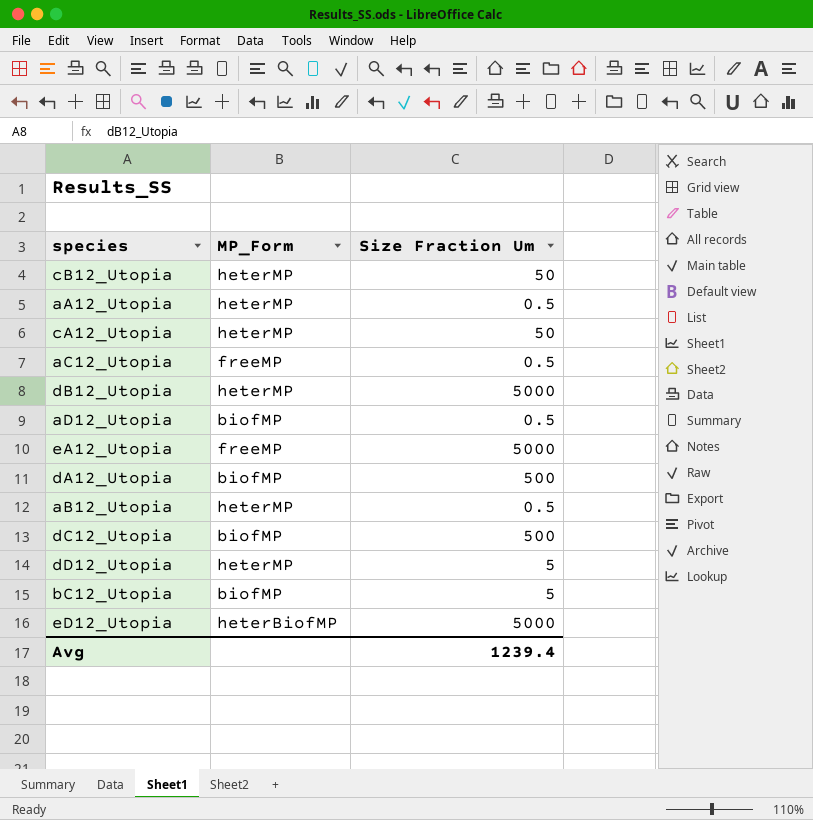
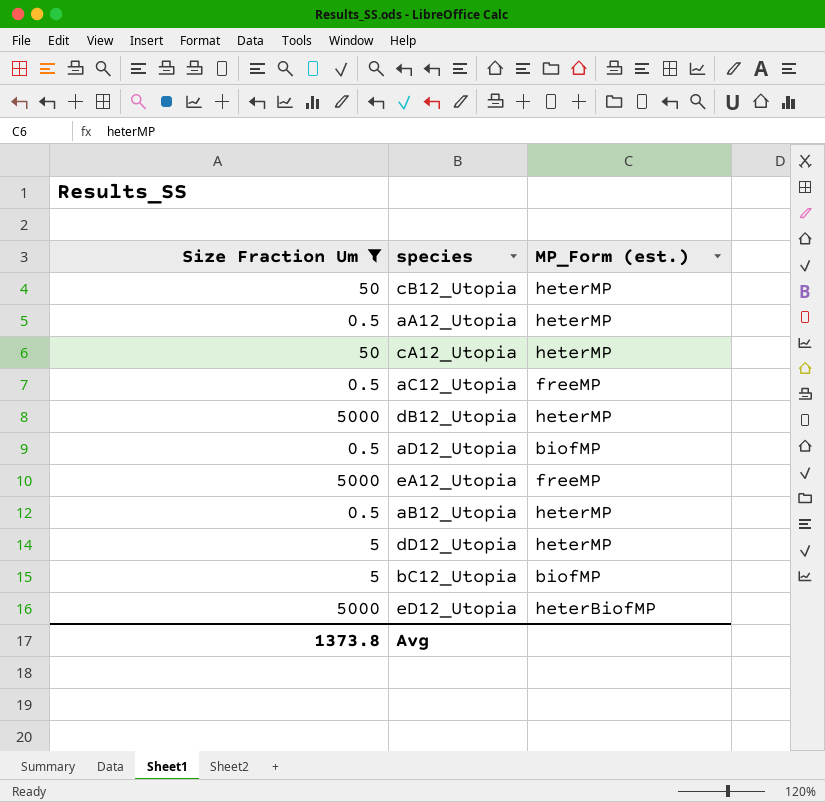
filter: none -> Size Fraction Um != 500
column Size Fraction Um | position: 3 -> 1
column name: MP_Form -> MP_Form (est.)
Avg | Size Fraction Um: 1239.4 -> 1373.8

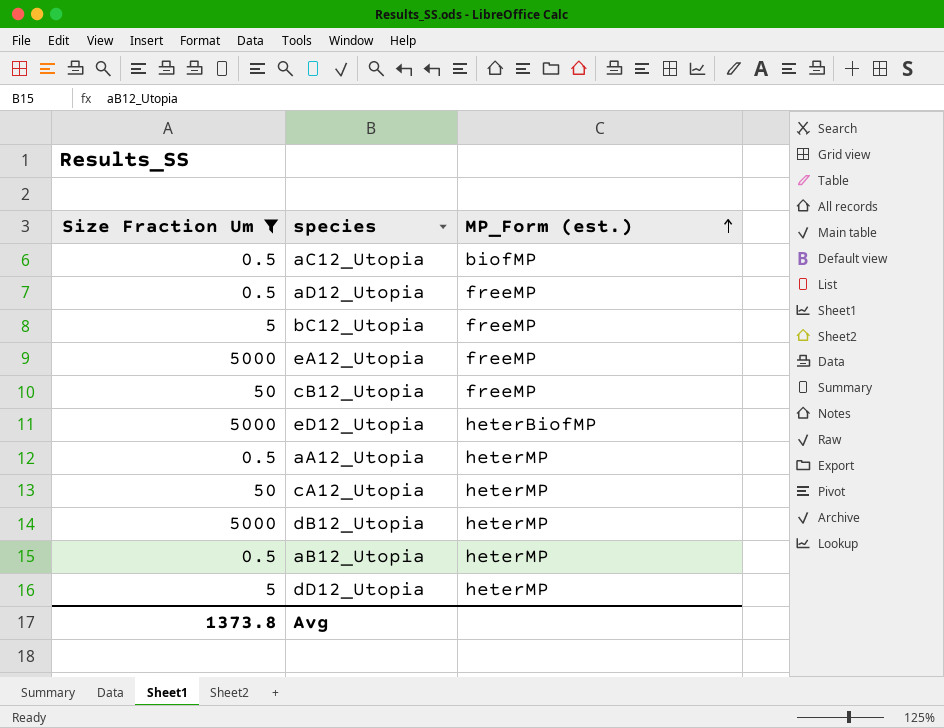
row order: none -> MP_Form (est.) ascending
aC12_Utopia | MP_Form (est.): freeMP -> biofMP
aD12_Utopia | MP_Form (est.): biofMP -> freeMP
bC12_Utopia | MP_Form (est.): biofMP -> freeMP
cB12_Utopia | MP_Form (est.): heterMP -> freeMP

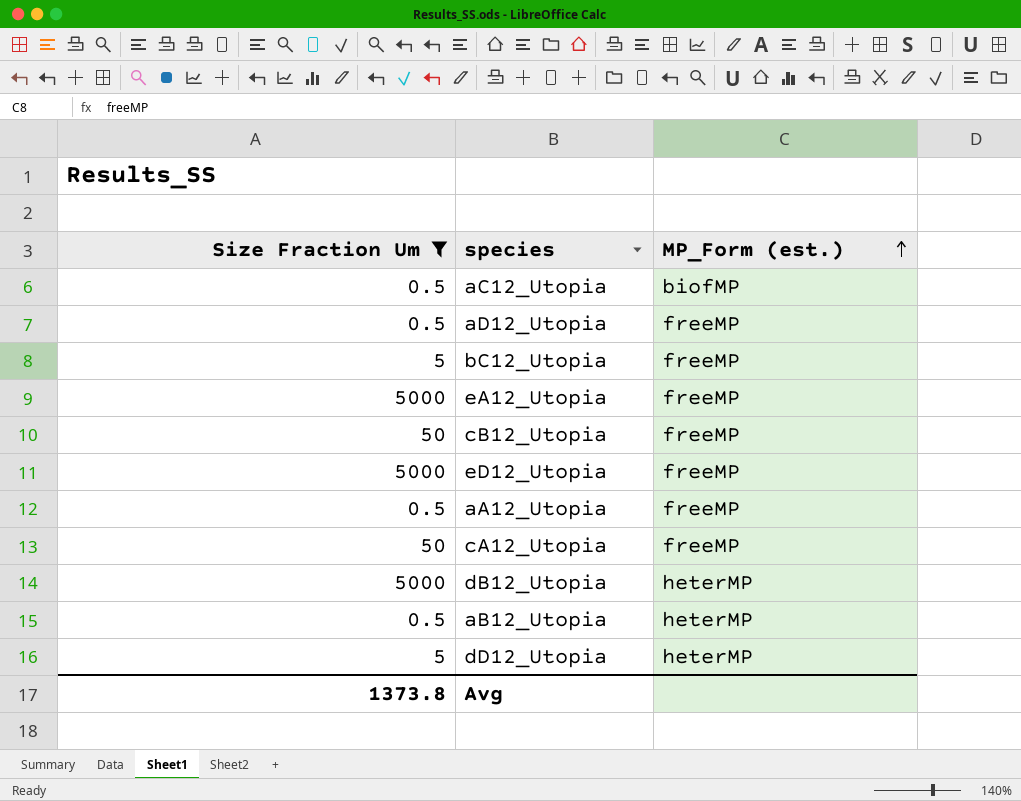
eD12_Utopia | MP_Form (est.): heterBiofMP -> freeMP
aA12_Utopia | MP_Form (est.): heterMP -> freeMP
cA12_Utopia | MP_Form (est.): heterMP -> freeMP

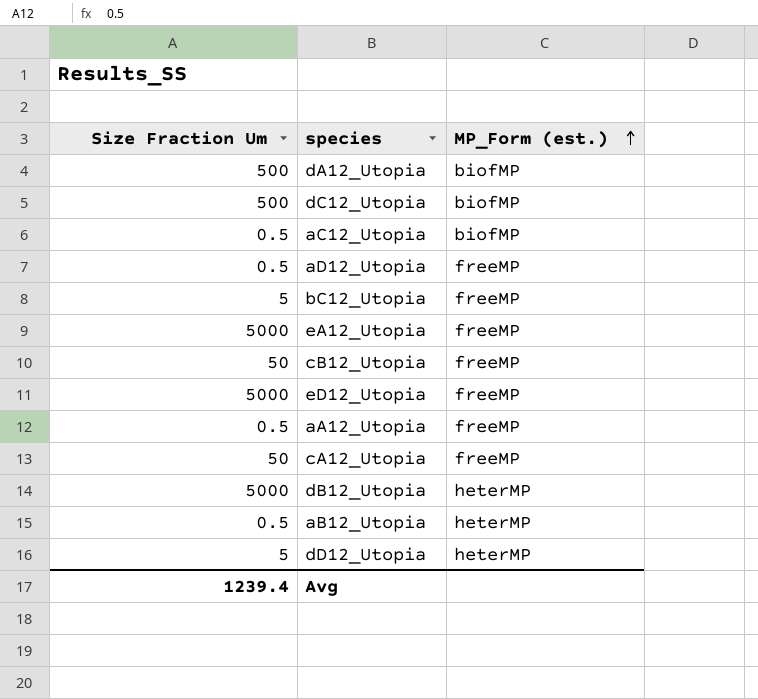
filter: Size Fraction Um != 500 -> none
Avg | Size Fraction Um: 1373.8 -> 1239.4

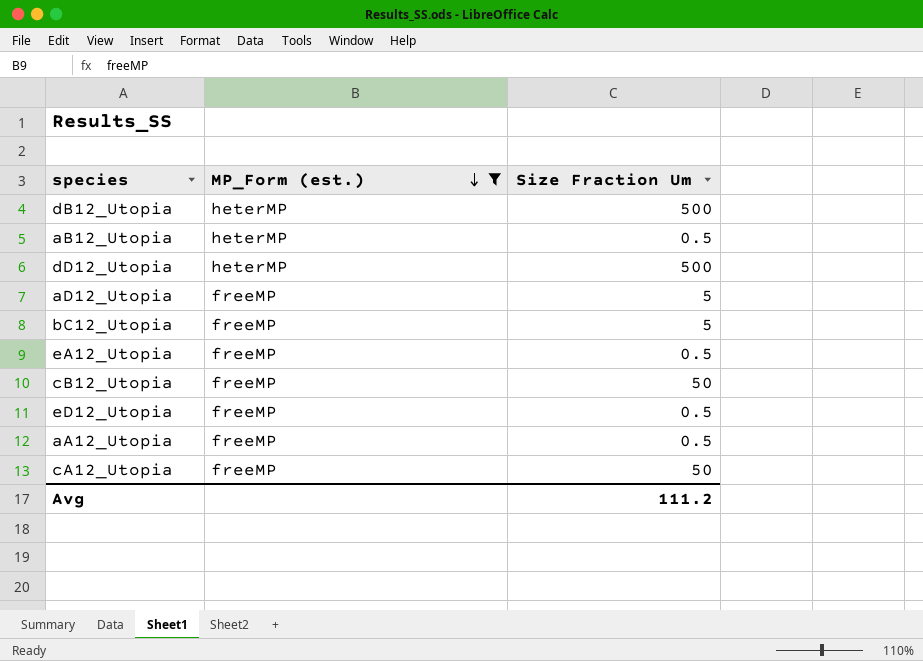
filter: none -> MP_Form (est.) != biofMP
row order: MP_Form (est.) ascending -> MP_Form (est.) descending
column Size Fraction Um | position: 1 -> 3
dB12_Utopia | Size Fraction Um: 5000 -> 500
dD12_Utopia | Size Fraction Um: 5 -> 500
aD12_Utopia | Size Fraction Um: 0.5 -> 5
eA12_Utopia | Size Fraction Um: 5000 -> 0.5
eD12_Utopia | Size Fraction Um: 5000 -> 0.5
Avg | Size Fraction Um: 1239.4 -> 111.2

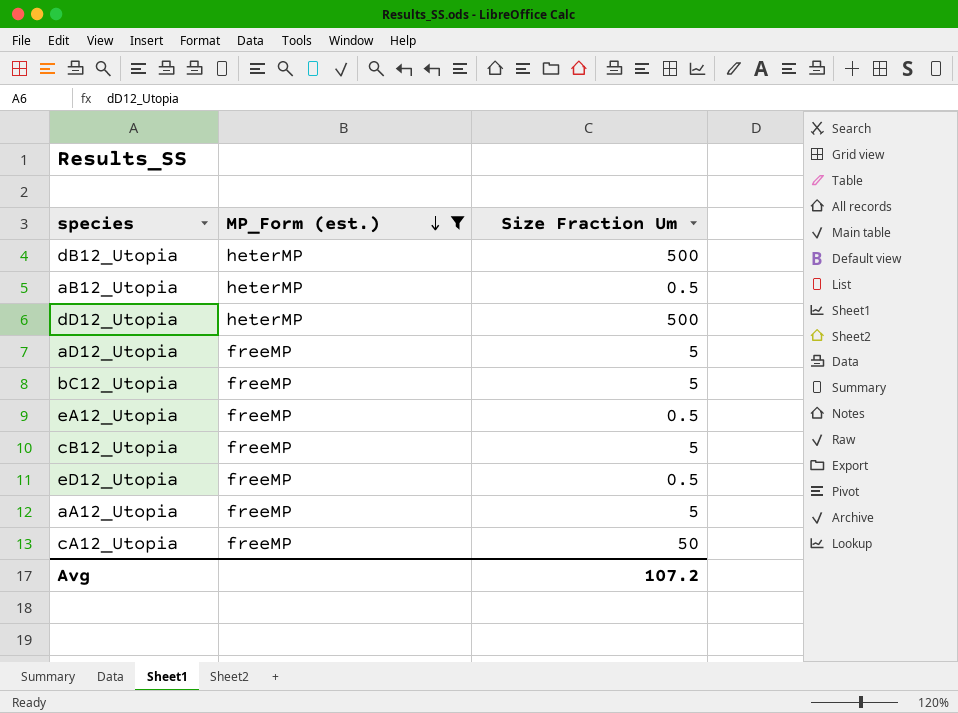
cB12_Utopia | Size Fraction Um: 50 -> 5
aA12_Utopia | Size Fraction Um: 0.5 -> 5
Avg | Size Fraction Um: 111.2 -> 107.2

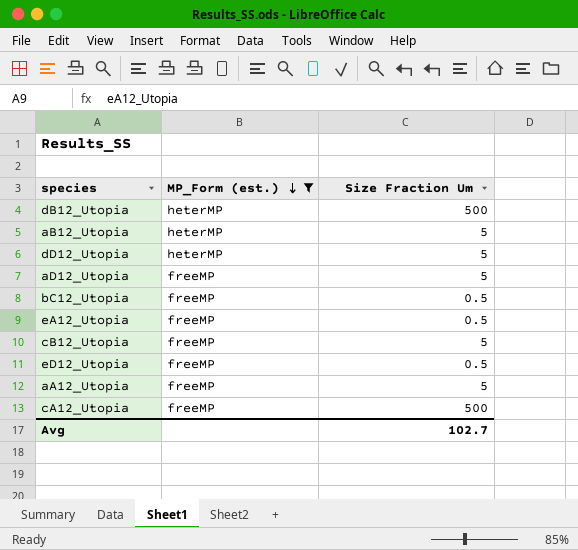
aB12_Utopia | Size Fraction Um: 0.5 -> 5
dD12_Utopia | Size Fraction Um: 500 -> 5
bC12_Utopia | Size Fraction Um: 5 -> 0.5
cA12_Utopia | Size Fraction Um: 50 -> 500
Avg | Size Fraction Um: 107.2 -> 102.7

